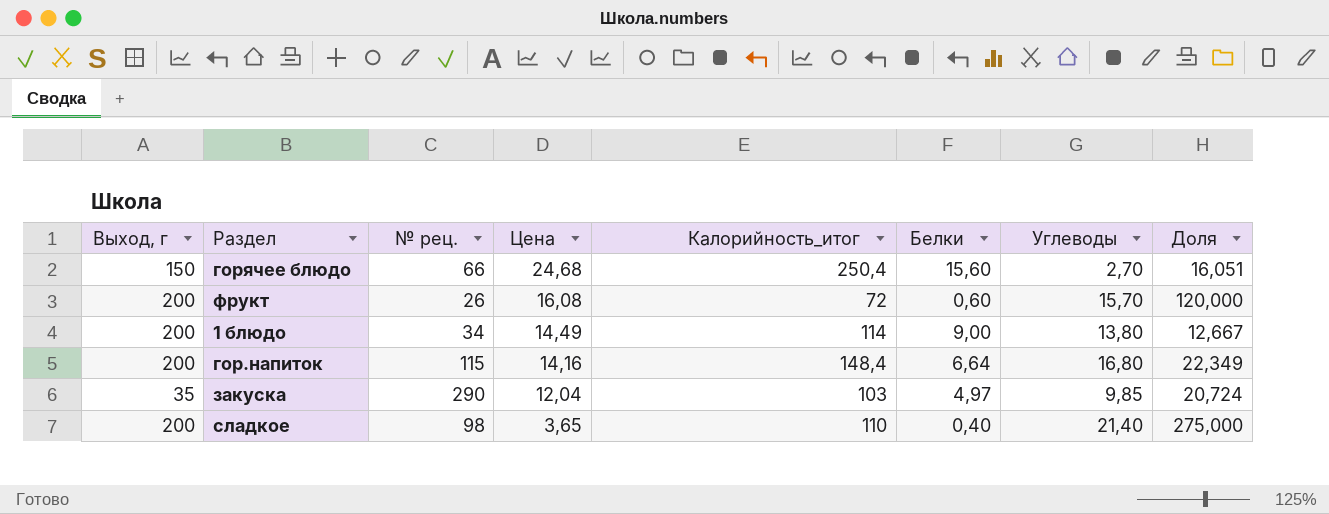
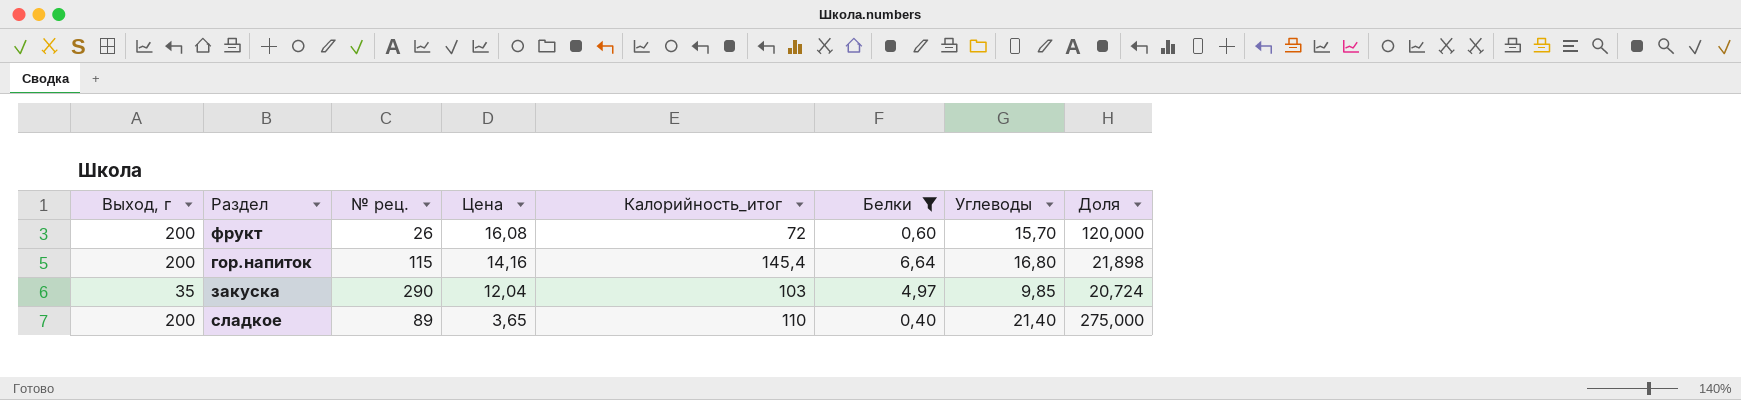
filter: none -> Белки <= 6,64
гор.напиток | Калорийность_итог: 148,4 -> 145,4
гор.напиток | Доля: 22,349 -> 21,898
сладкое | № рец.: 98 -> 89

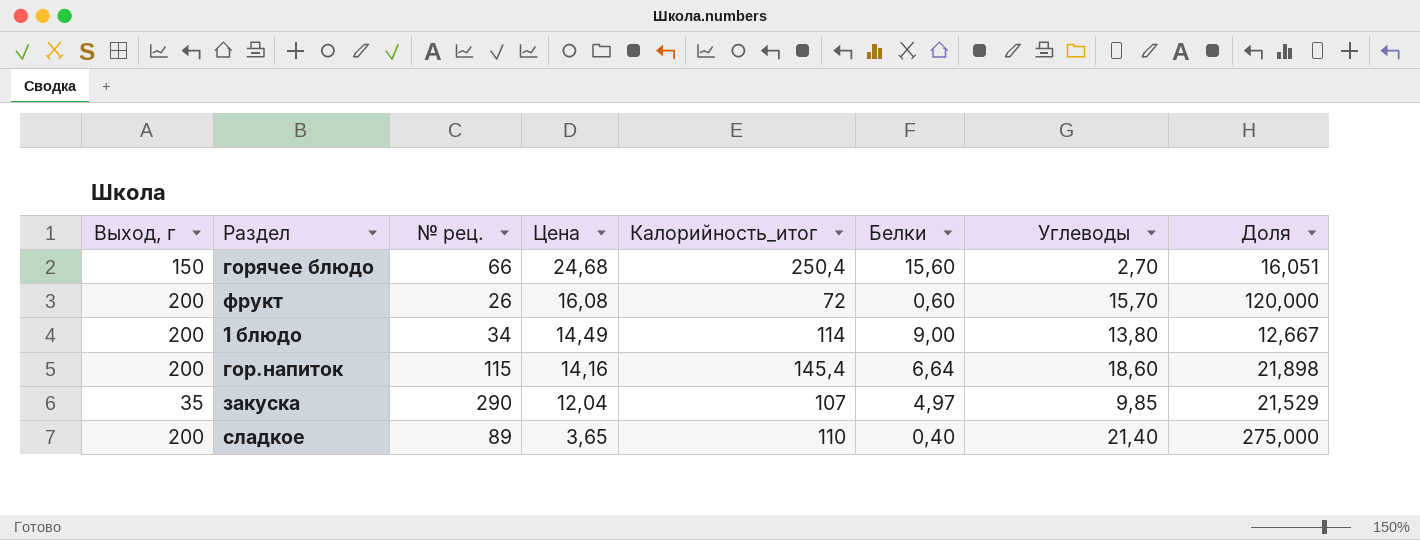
filter: Белки <= 6,64 -> none
гор.напиток | Углеводы: 16,80 -> 18,60
закуска | Калорийность_итог: 103 -> 107
закуска | Доля: 20,724 -> 21,529

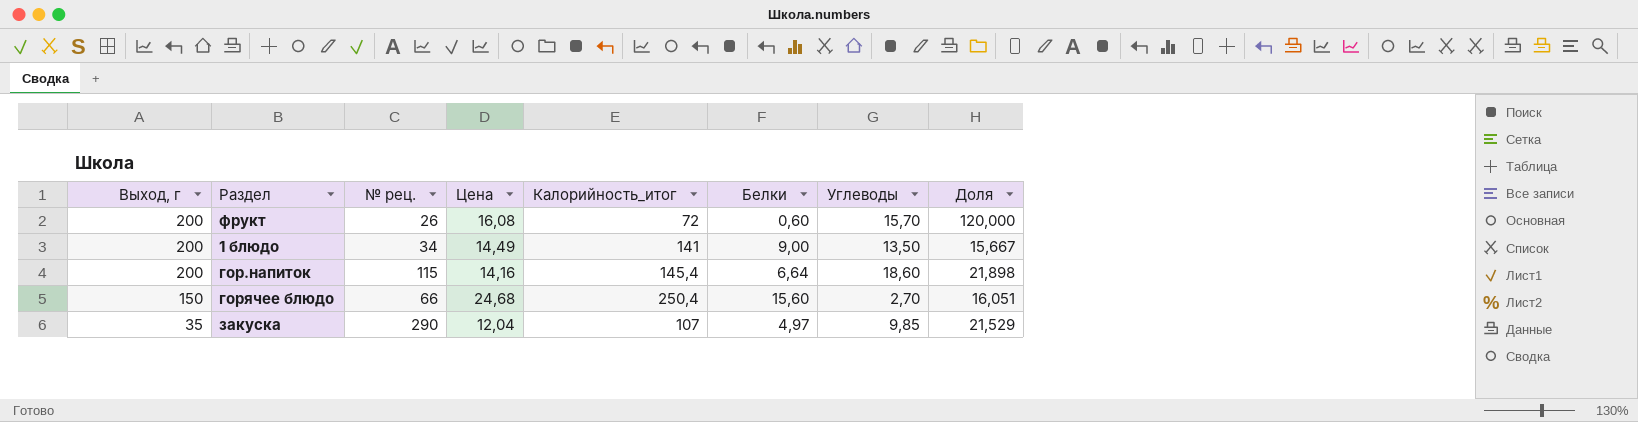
row order: Цена descending -> Выход, г descending
row сладкое: 200 | 89 | 3,65 | 110 | 0,40 | 21,40 | 275,000 -> none
1 блюдо | Калорийность_итог: 114 -> 141
1 блюдо | Углеводы: 13,80 -> 13,50
1 блюдо | Доля: 12,667 -> 15,667

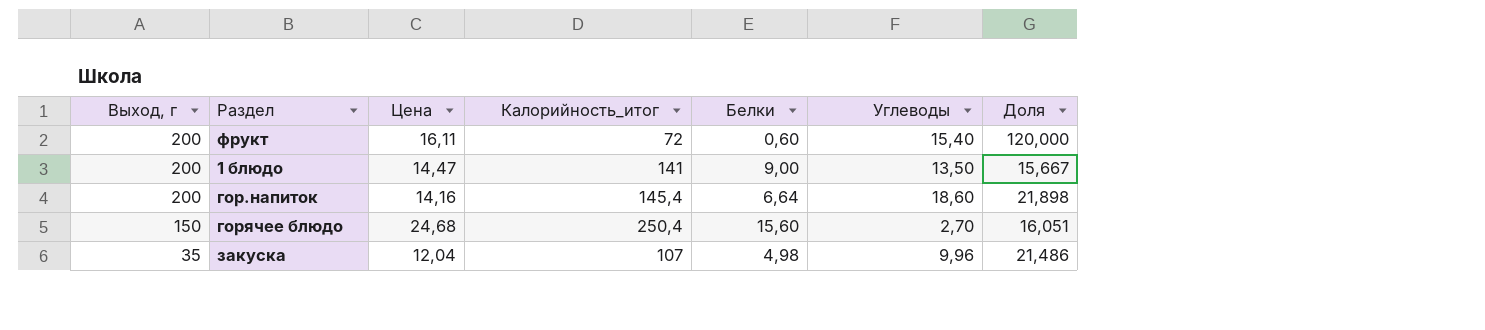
column № рец. | position: 3 -> none
фрукт | Цена: 16,08 -> 16,11
фрукт | Углеводы: 15,70 -> 15,40
1 блюдо | Цена: 14,49 -> 14,47
закуска | Белки: 4,97 -> 4,98
закуска | Углеводы: 9,85 -> 9,96
закуска | Доля: 21,529 -> 21,486

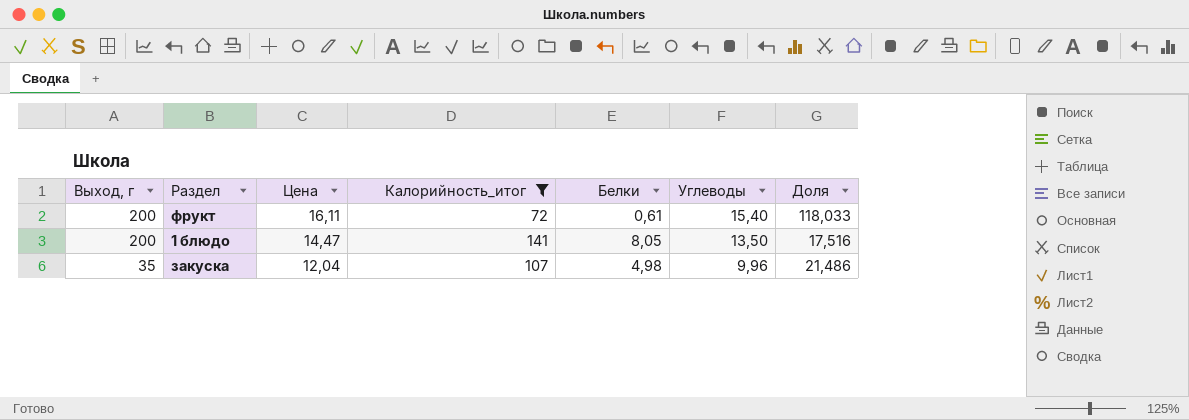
filter: none -> Калорийность_итог <= 141
фрукт | Белки: 0,60 -> 0,61
фрукт | Доля: 120,000 -> 118,033
1 блюдо | Белки: 9,00 -> 8,05
1 блюдо | Доля: 15,667 -> 17,516

